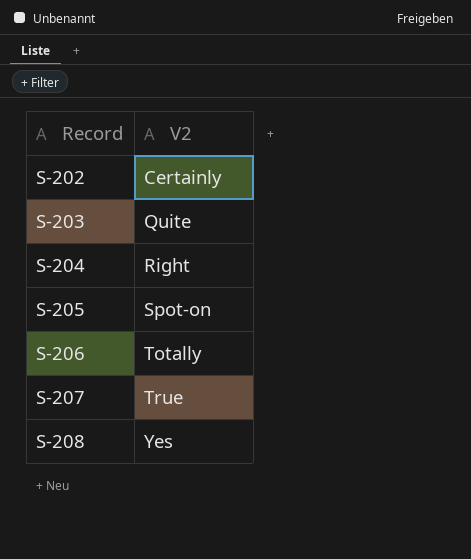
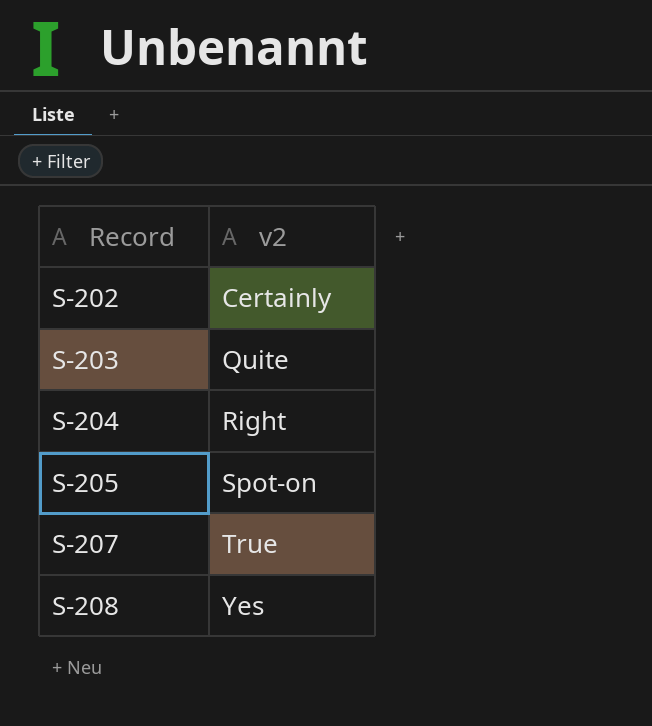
column name: V2 -> v2
row S-206: Totally -> none

